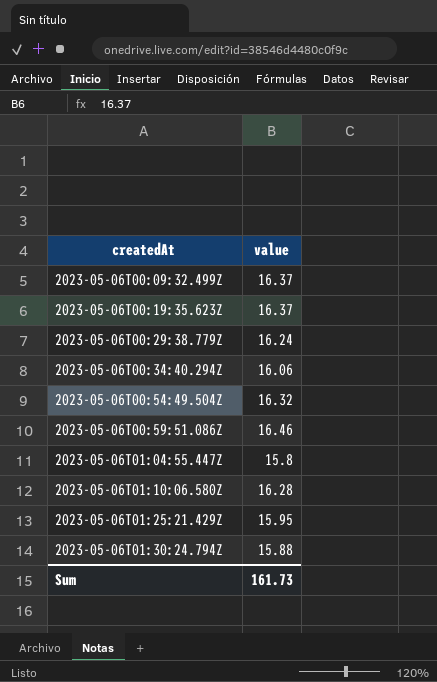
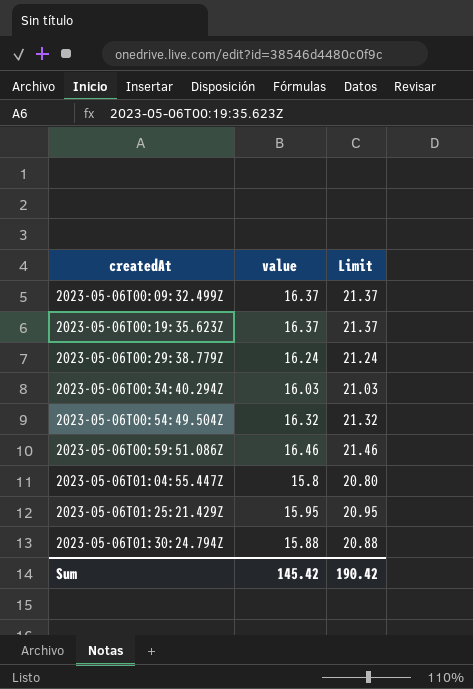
column Limit | formula: none -> [value] + 5
row 2023-05-06T01:10:06.580Z: 16.28 -> none
2023-05-06T00:34:40.294Z | value: 16.06 -> 16.03
Sum | value: 161.73 -> 145.42

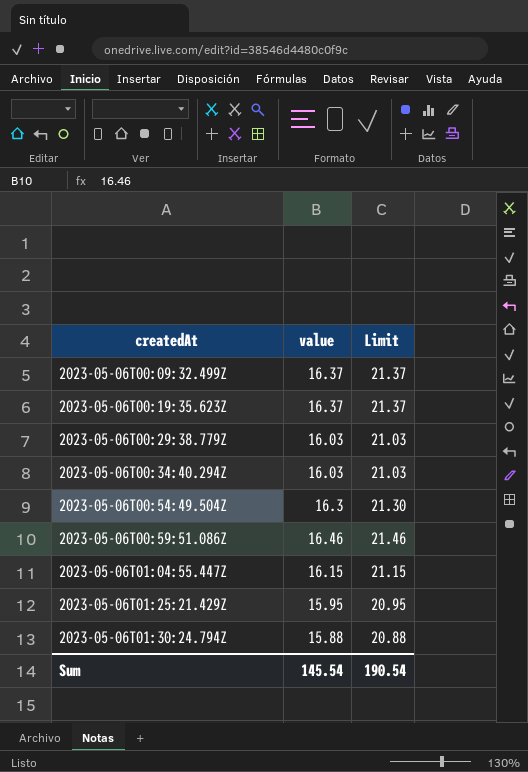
2023-05-06T00:29:38.779Z | value: 16.24 -> 16.03
2023-05-06T00:29:38.779Z | Limit: 21.24 -> 21.03
2023-05-06T00:54:49.504Z | value: 16.32 -> 16.3
2023-05-06T00:54:49.504Z | Limit: 21.32 -> 21.30
2023-05-06T01:04:55.447Z | value: 15.8 -> 16.15
2023-05-06T01:04:55.447Z | Limit: 20.80 -> 21.15
Sum | value: 145.42 -> 145.54
Sum | Limit: 190.42 -> 190.54

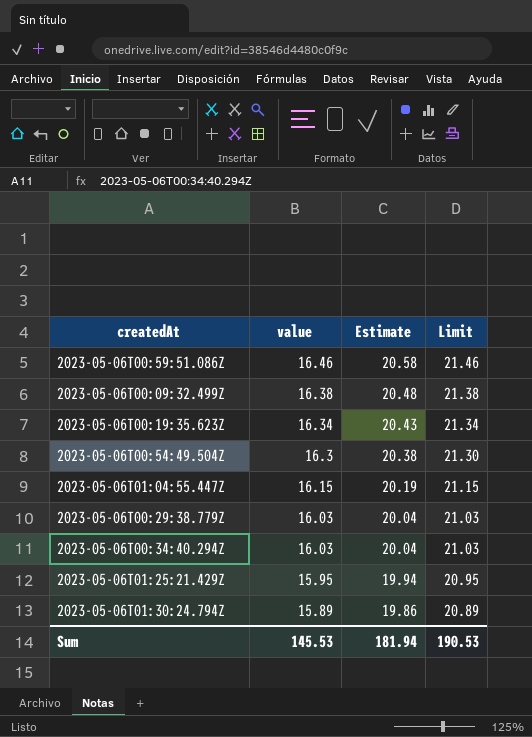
row order: createdAt ascending -> value descending
column Estimate | formula: none -> [value] * 1.25
2023-05-06T00:09:32.499Z | value: 16.37 -> 16.38
2023-05-06T00:09:32.499Z | Limit: 21.37 -> 21.38
2023-05-06T00:19:35.623Z | value: 16.37 -> 16.34
2023-05-06T00:19:35.623Z | Limit: 21.37 -> 21.34
2023-05-06T01:30:24.794Z | value: 15.88 -> 15.89
2023-05-06T01:30:24.794Z | Limit: 20.88 -> 20.89
Sum | value: 145.54 -> 145.53
Sum | Limit: 190.54 -> 190.53

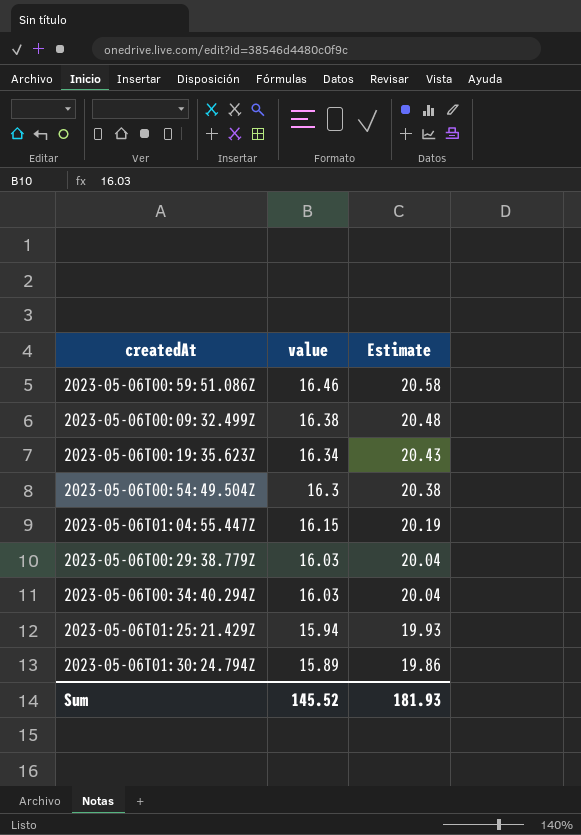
column Limit | formula: [value] + 5 -> none
2023-05-06T01:25:21.429Z | value: 15.95 -> 15.94
2023-05-06T01:25:21.429Z | Estimate: 19.94 -> 19.93
Sum | value: 145.53 -> 145.52
Sum | Estimate: 181.94 -> 181.93

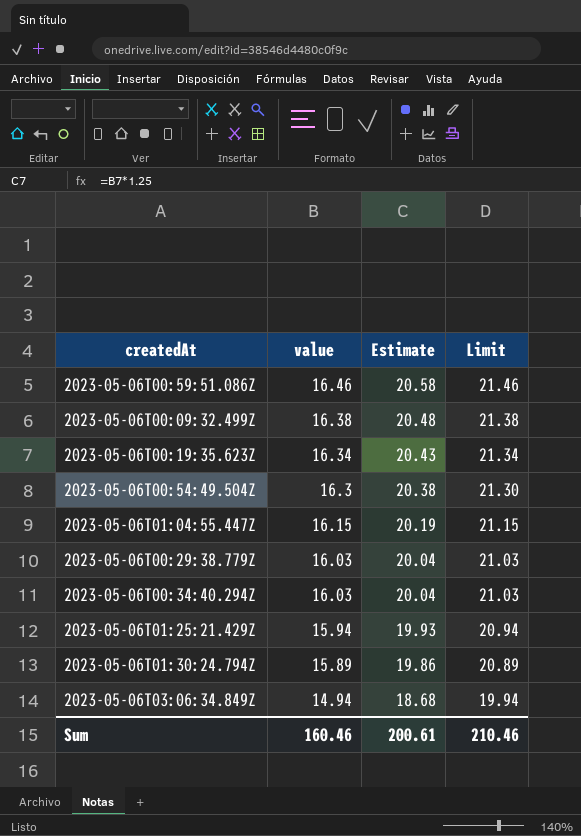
column Limit | formula: none -> [value] + 5
row 2023-05-06T03:06:34.849Z: none -> 14.94 | 18.68 | 19.94
Sum | value: 145.52 -> 160.46
Sum | Estimate: 181.93 -> 200.61

